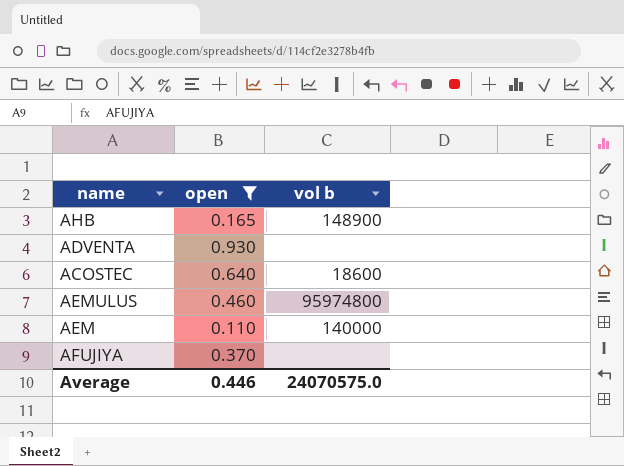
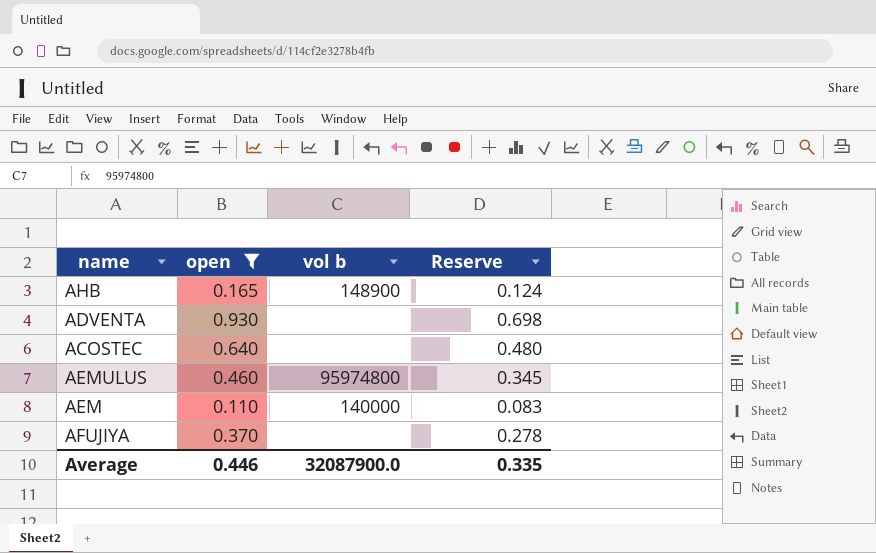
column Reserve | formula: none -> [open] * 0.75
ACOSTEC | vol b: 18600 -> none
Average | vol b: 24070575.0 -> 32087900.0

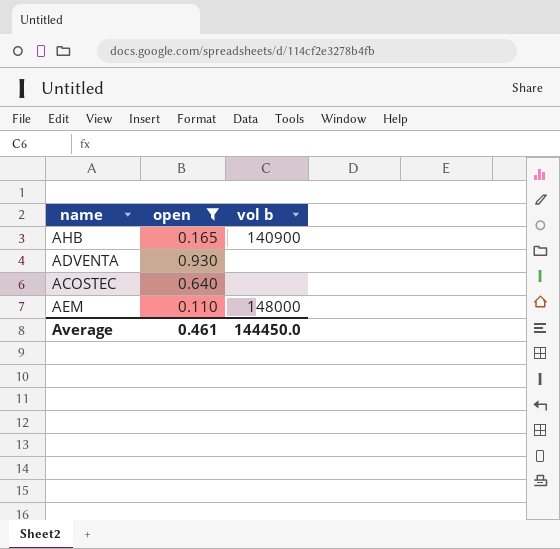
column Reserve | formula: [open] * 0.75 -> none
row AEMULUS: 0.460 | 95974800 | 0.345 -> none
row AFUJIYA: 0.370 | none | 0.278 -> none
AHB | vol b: 148900 -> 140900
AEM | vol b: 140000 -> 148000
Average | open: 0.446 -> 0.461
Average | vol b: 32087900.0 -> 144450.0

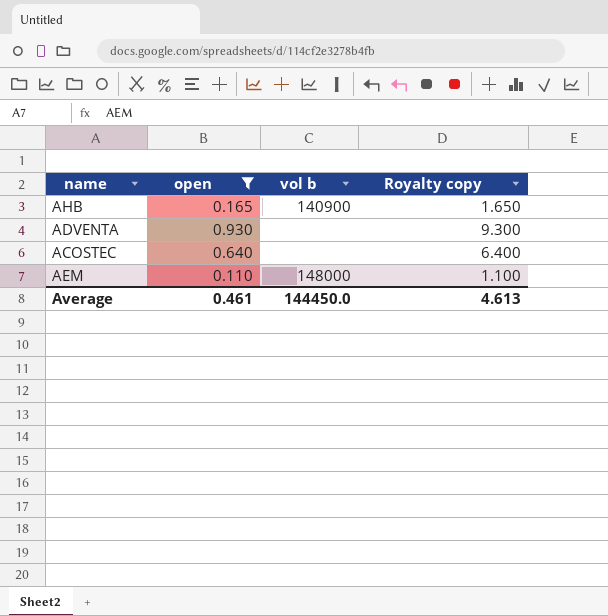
column Royalty copy | formula: none -> [open] * 10

